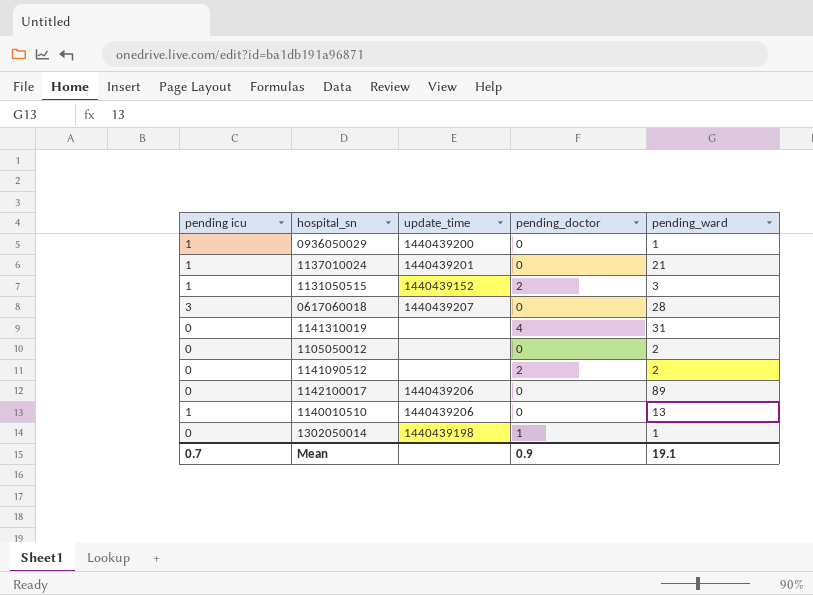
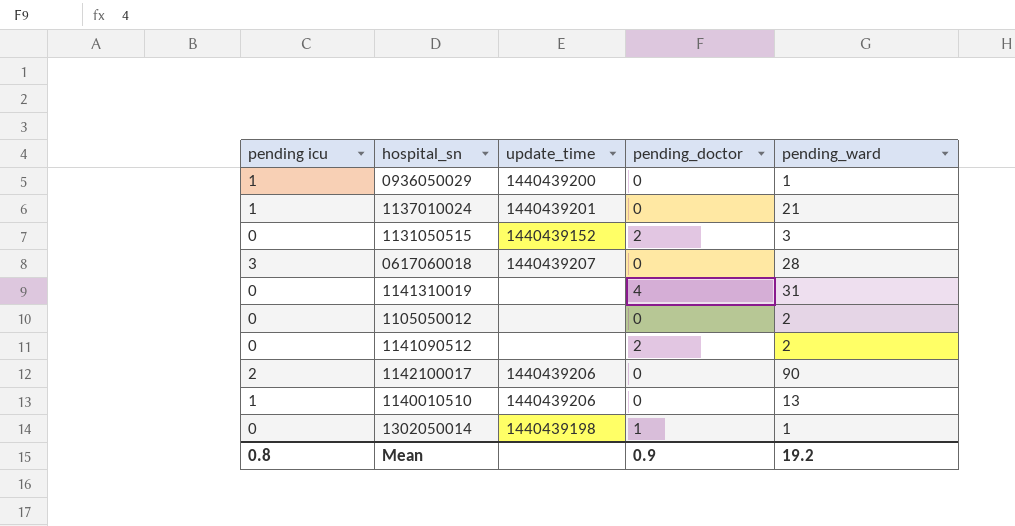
1131050515 | pending icu: 1 -> 0
1142100017 | pending icu: 0 -> 2
1142100017 | pending_ward: 89 -> 90
Mean | pending icu: 0.7 -> 0.8
Mean | pending_ward: 19.1 -> 19.2

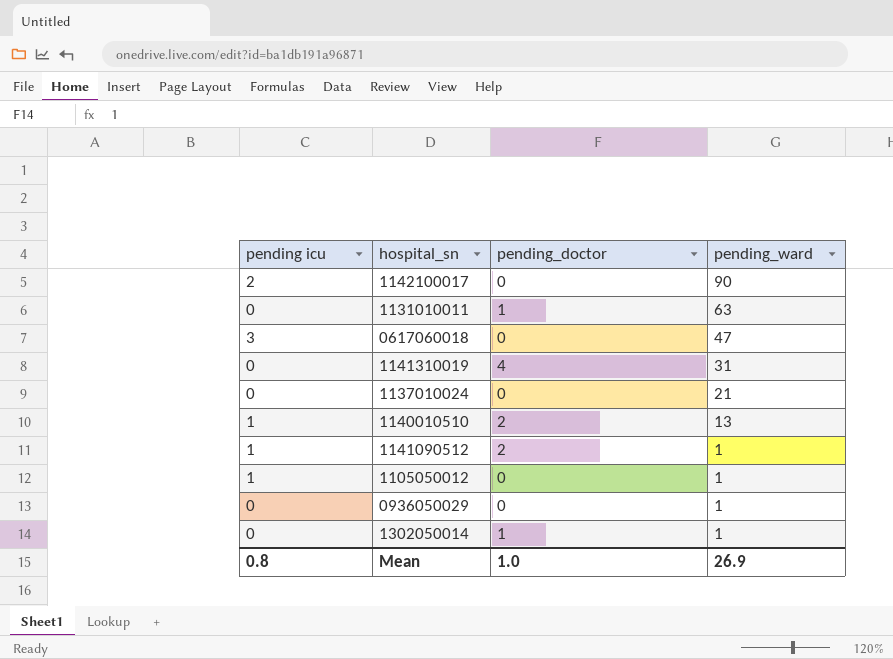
row order: none -> pending_ward descending
column update_time | position: 3 -> none
row 1131050515: 0 | 1440439152 | 2 | 3 -> none
row 1131010011: none -> 0 | 1 | 63
0617060018 | pending_ward: 28 -> 47
1137010024 | pending icu: 1 -> 0
1140010510 | pending_doctor: 0 -> 2
1141090512 | pending icu: 0 -> 1
1141090512 | pending_ward: 2 -> 1
1105050012 | pending icu: 0 -> 1
1105050012 | pending_ward: 2 -> 1
0936050029 | pending icu: 1 -> 0
Mean | pending_doctor: 0.9 -> 1.0
Mean | pending_ward: 19.2 -> 26.9

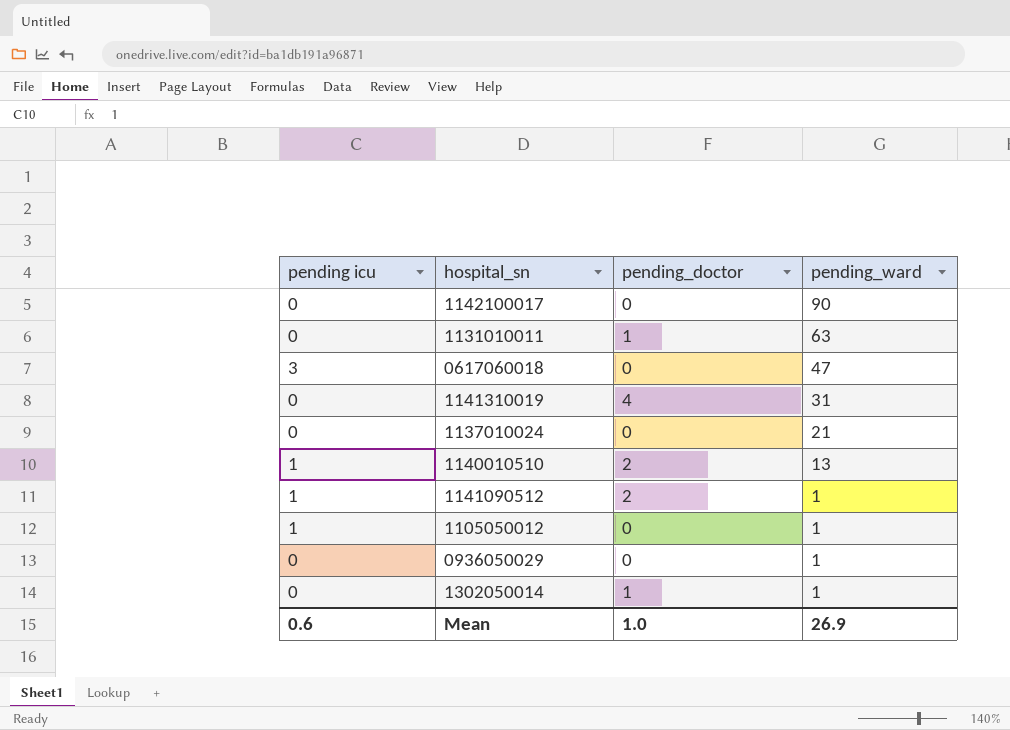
1142100017 | pending icu: 2 -> 0
Mean | pending icu: 0.8 -> 0.6

